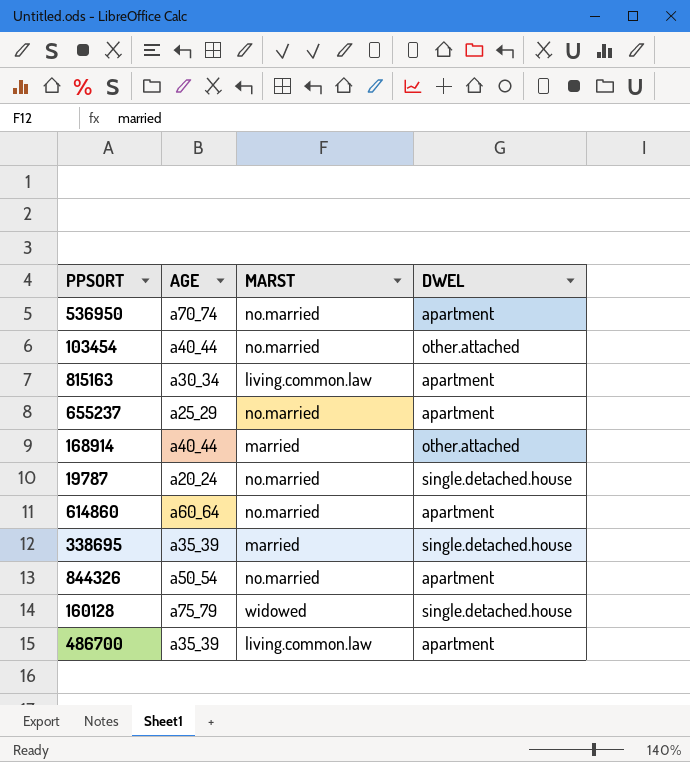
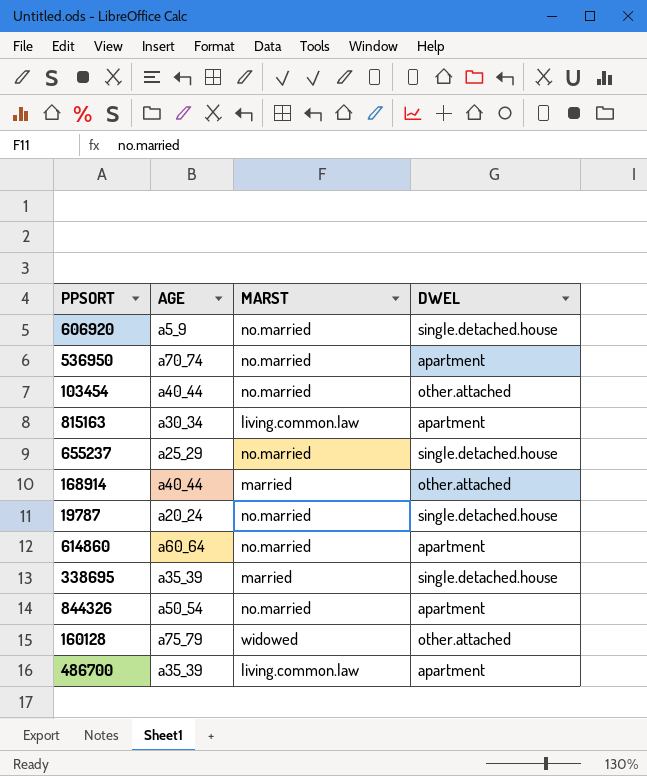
row 606920: none -> a5_9 | no.married | single.detached.house
655237 | DWEL: apartment -> single.detached.house
160128 | DWEL: single.detached.house -> other.attached

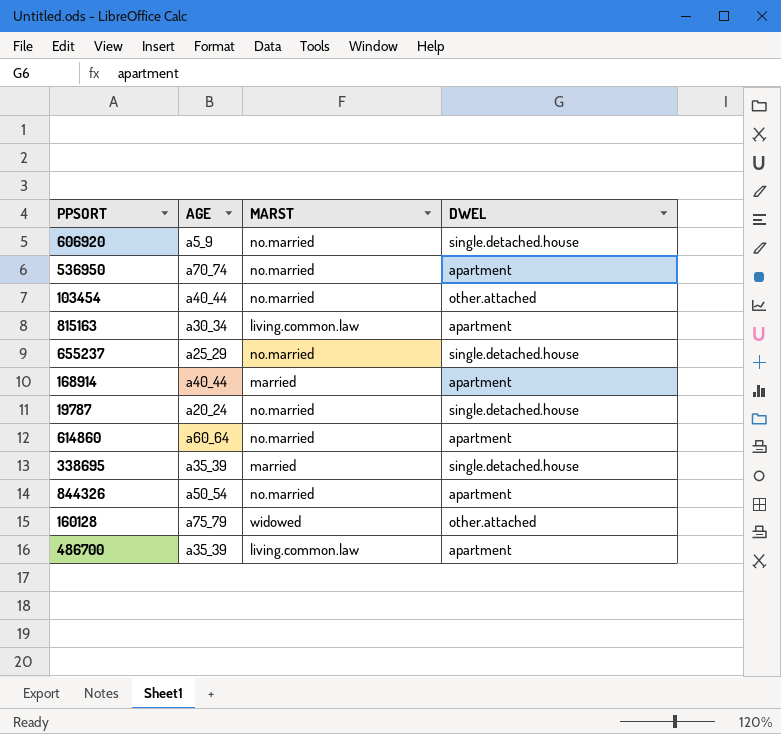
168914 | DWEL: other.attached -> apartment

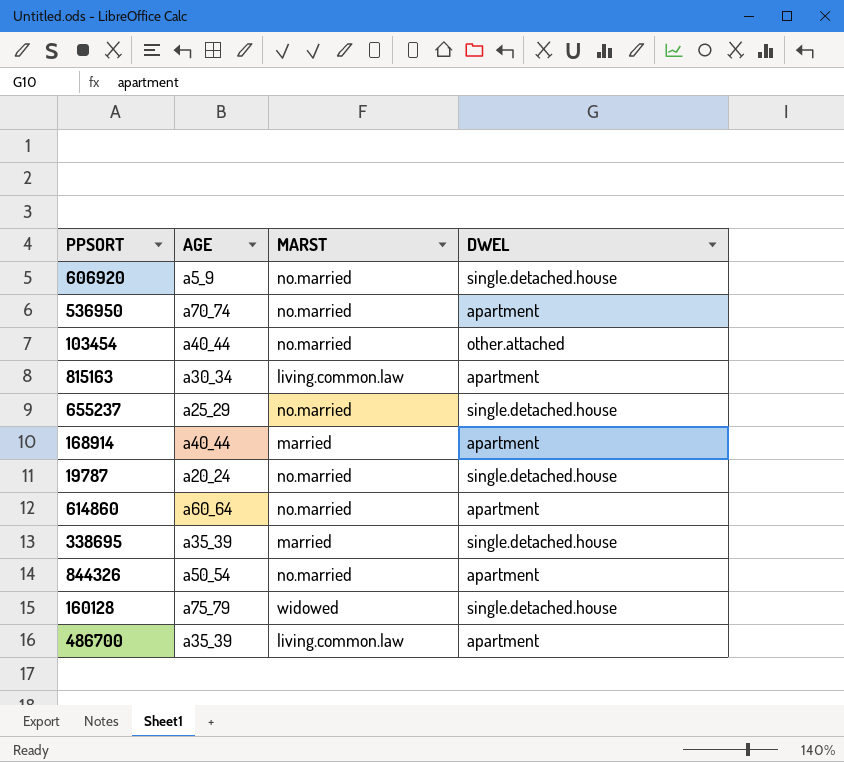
160128 | DWEL: other.attached -> single.detached.house

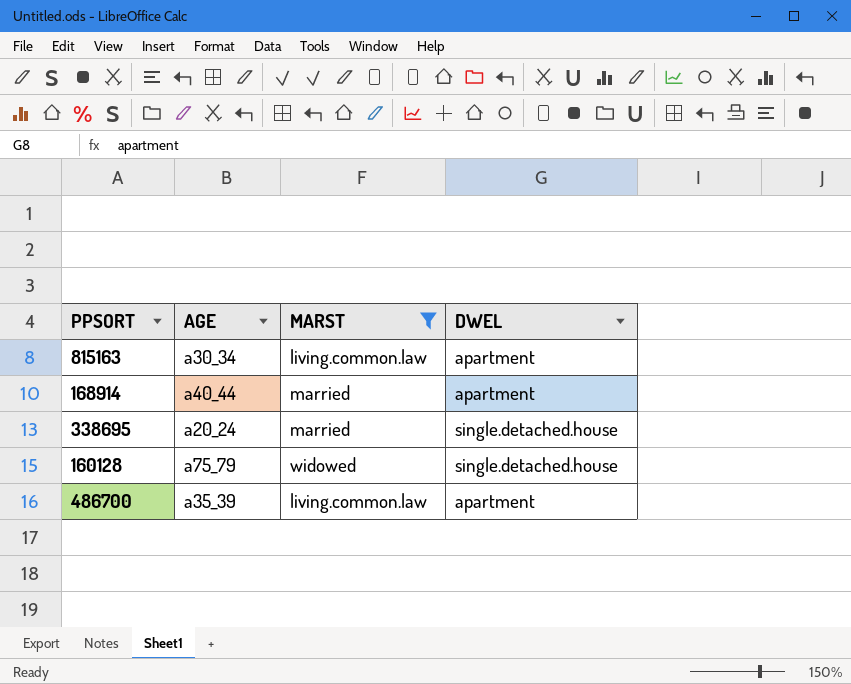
filter: none -> MARST != no.married
338695 | AGE: a35_39 -> a20_24

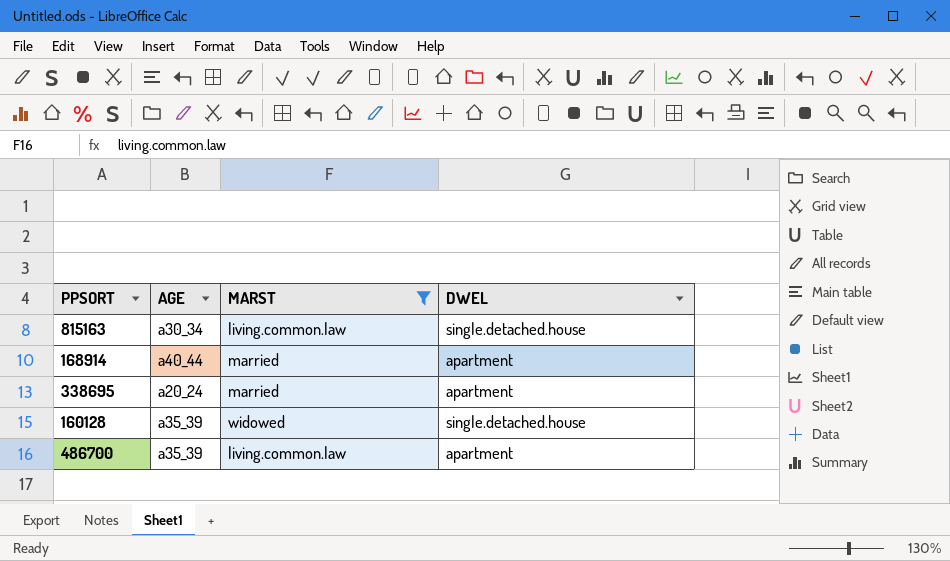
815163 | DWEL: apartment -> single.detached.house
338695 | DWEL: single.detached.house -> apartment
160128 | AGE: a75_79 -> a35_39

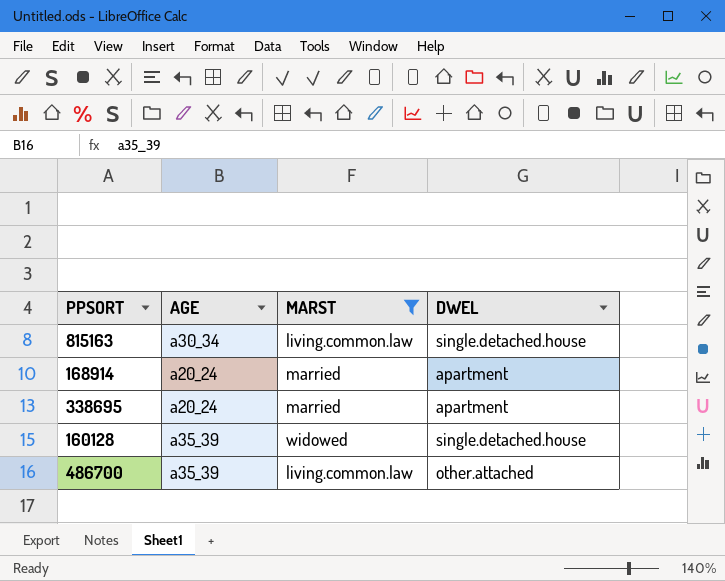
168914 | AGE: a40_44 -> a20_24
486700 | DWEL: apartment -> other.attached

